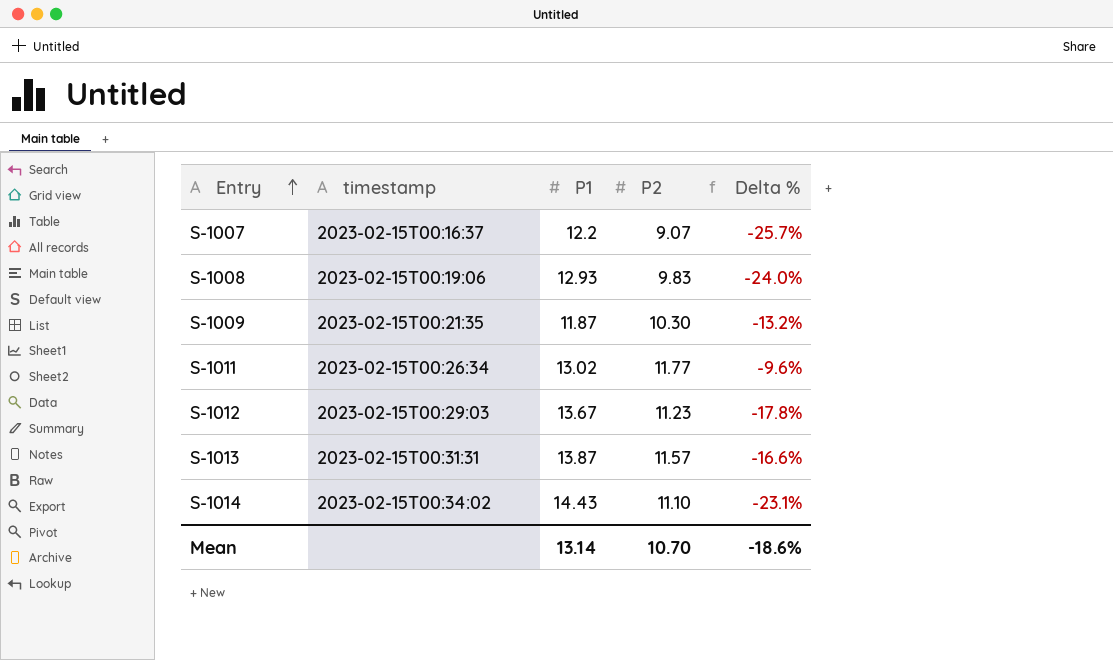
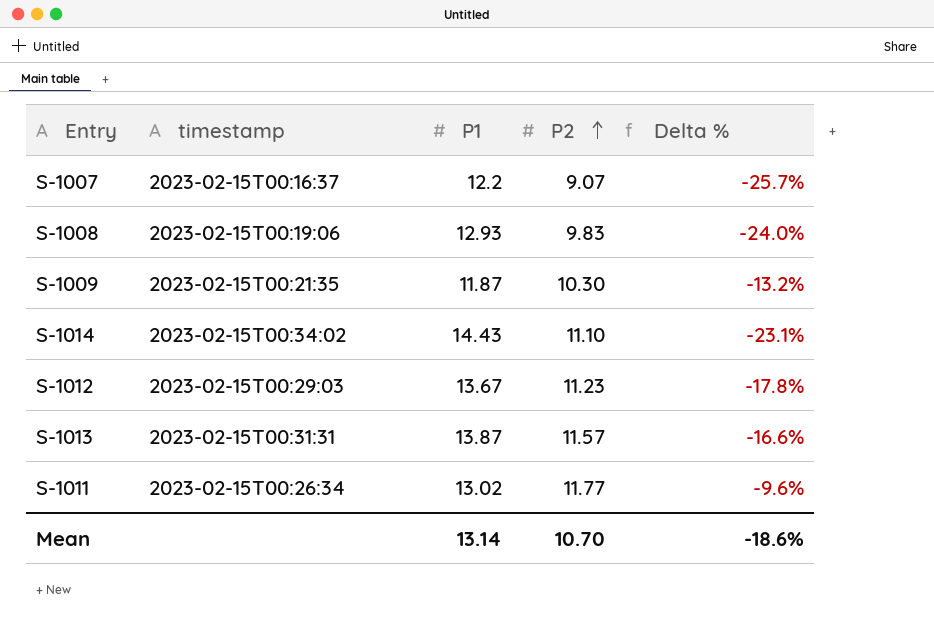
row order: Entry ascending -> P2 ascending

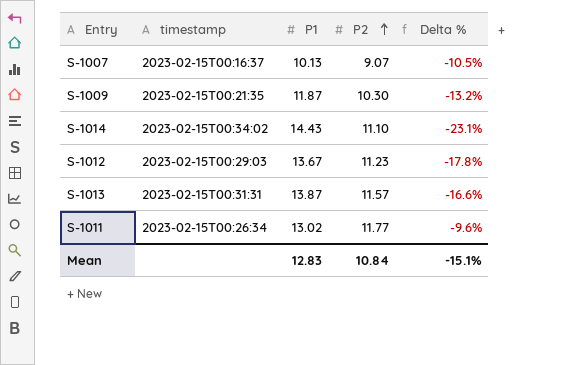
row S-1008: 2023-02-15T00:19:06 | 12.93 | 9.83 | -24.0% -> none
S-1007 | P1: 12.2 -> 10.13
S-1007 | Delta %: -25.7% -> -10.5%
Mean | P1: 13.14 -> 12.83
Mean | P2: 10.70 -> 10.84
Mean | Delta %: -18.6% -> -15.1%

